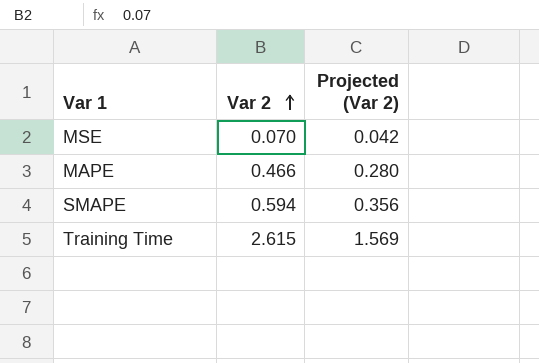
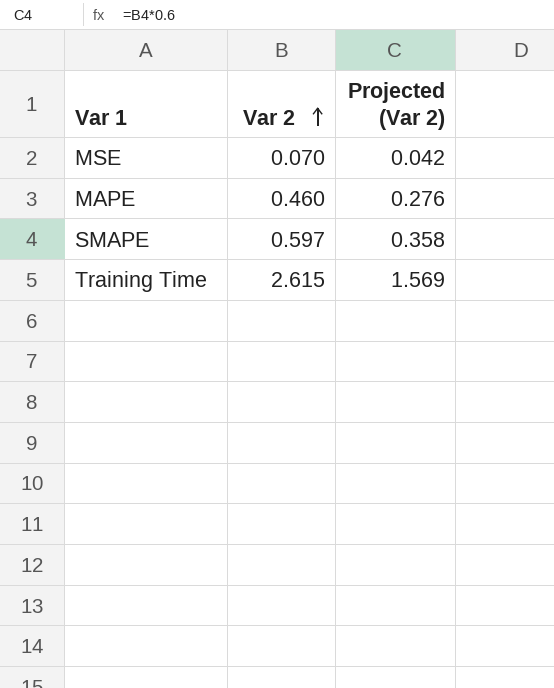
MAPE | Var 2: 0.466 -> 0.460
MAPE | Projected (Var 2): 0.280 -> 0.276
SMAPE | Var 2: 0.594 -> 0.597
SMAPE | Projected (Var 2): 0.356 -> 0.358

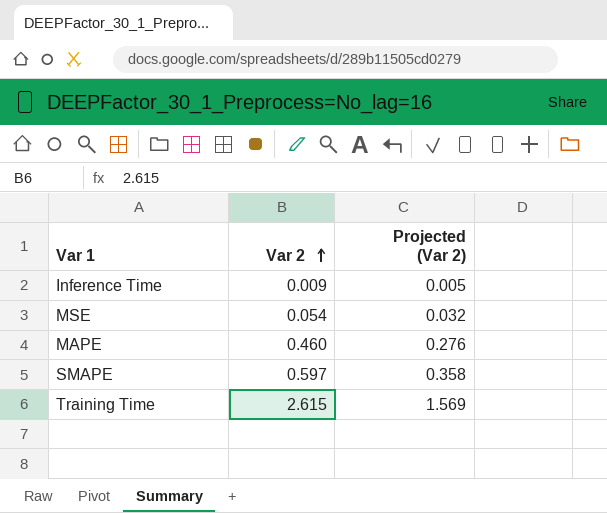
row Inference Time: none -> 0.009 | 0.005
MSE | Var 2: 0.070 -> 0.054
MSE | Projected (Var 2): 0.042 -> 0.032

